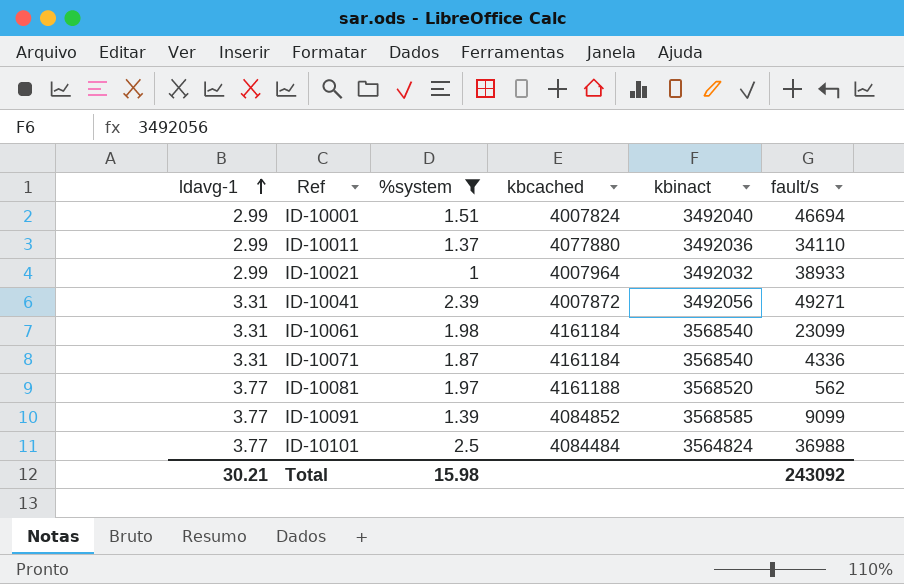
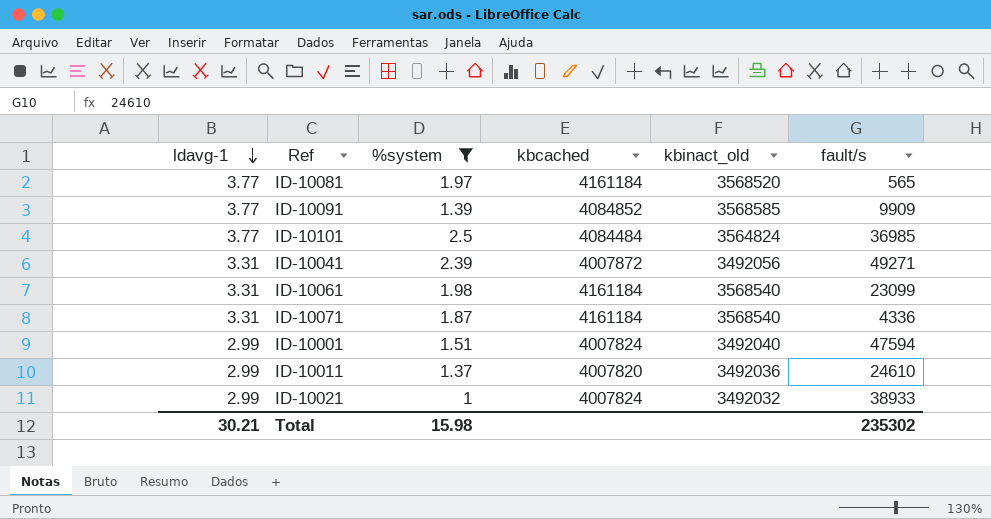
row order: ldavg-1 ascending -> ldavg-1 descending
column name: kbinact -> kbinact_old
ID-10081 | kbcached: 4161188 -> 4161184
ID-10081 | fault/s: 562 -> 565
ID-10091 | fault/s: 9099 -> 9909
ID-10101 | fault/s: 36988 -> 36985
ID-10001 | fault/s: 46694 -> 47594
ID-10011 | kbcached: 4077880 -> 4007820
ID-10011 | fault/s: 34110 -> 24610
ID-10021 | kbcached: 4007964 -> 4007824
Total | fault/s: 243092 -> 235302

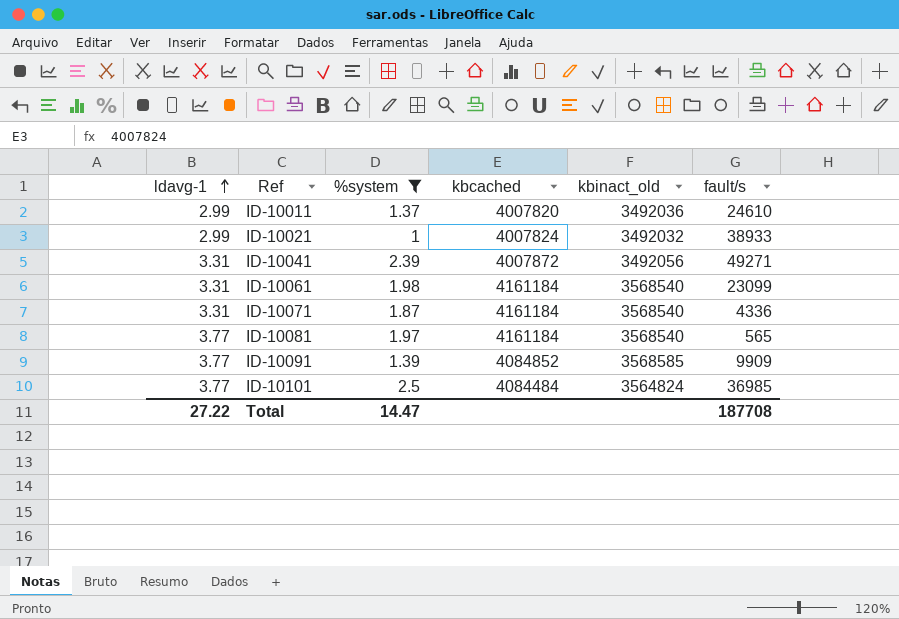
row order: ldavg-1 descending -> ldavg-1 ascending
row ID-10001: 2.99 | 1.51 | 4007824 | 3492040 | 47594 -> none
ID-10081 | kbinact_old: 3568520 -> 3568540
Total | ldavg-1: 30.21 -> 27.22
Total | %system: 15.98 -> 14.47
Total | fault/s: 235302 -> 187708

